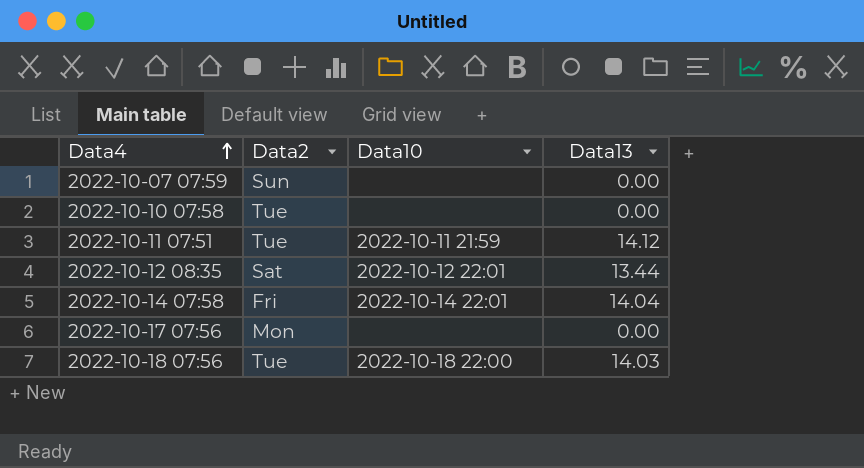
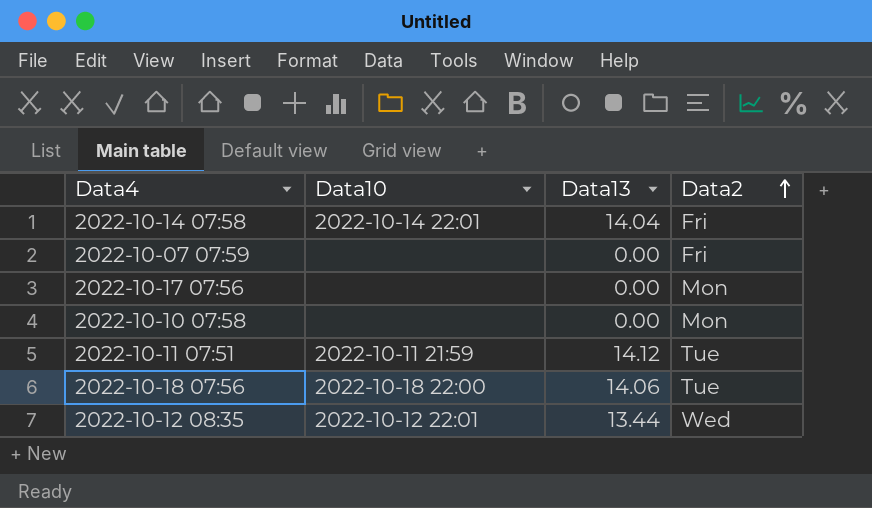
row order: Data4 ascending -> Data2 ascending
column Data2 | position: 2 -> 4
2022-10-07 07:59 | Data2: Sun -> Fri
2022-10-10 07:58 | Data2: Tue -> Mon
2022-10-18 07:56 | Data13: 14.03 -> 14.06
2022-10-12 08:35 | Data2: Sat -> Wed

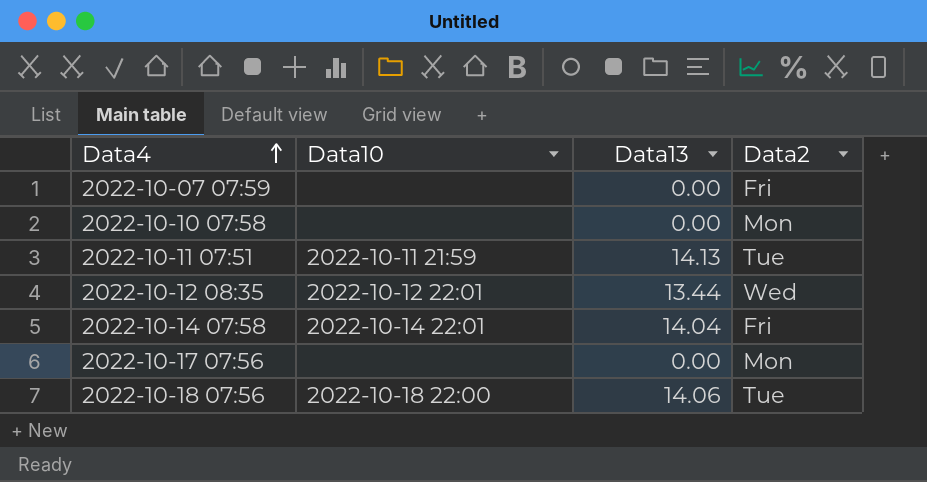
row order: Data2 ascending -> Data4 ascending
2022-10-11 07:51 | Data13: 14.12 -> 14.13

